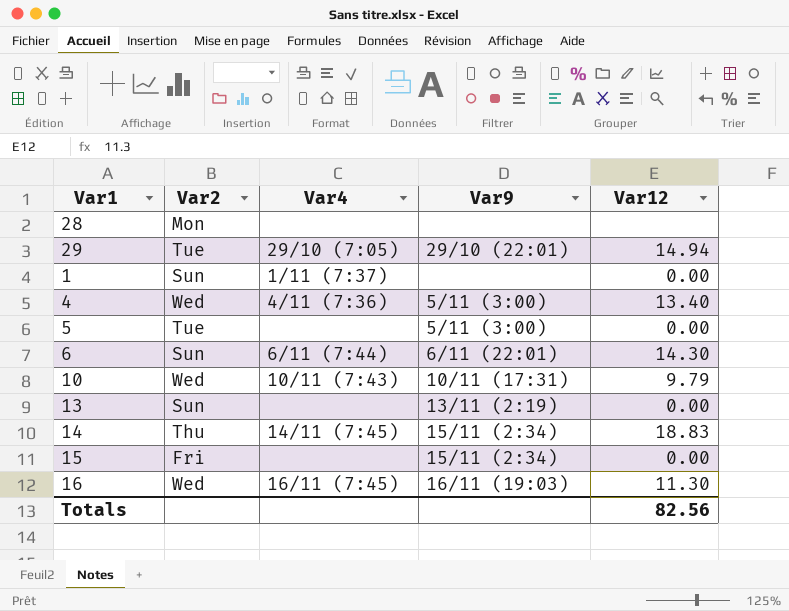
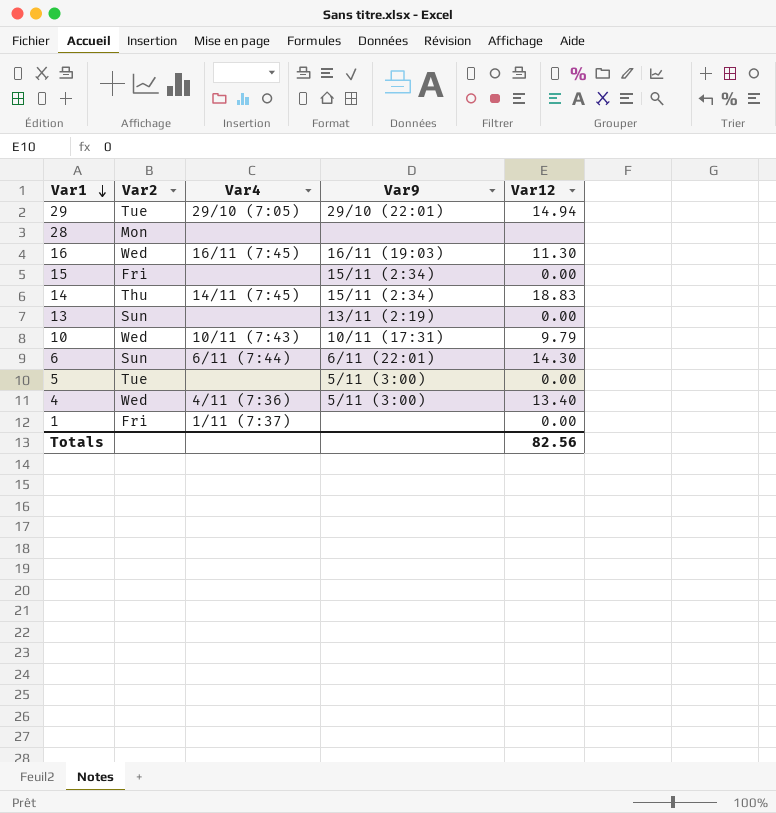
row order: none -> Var1 descending
1 | Var2: Sun -> Fri

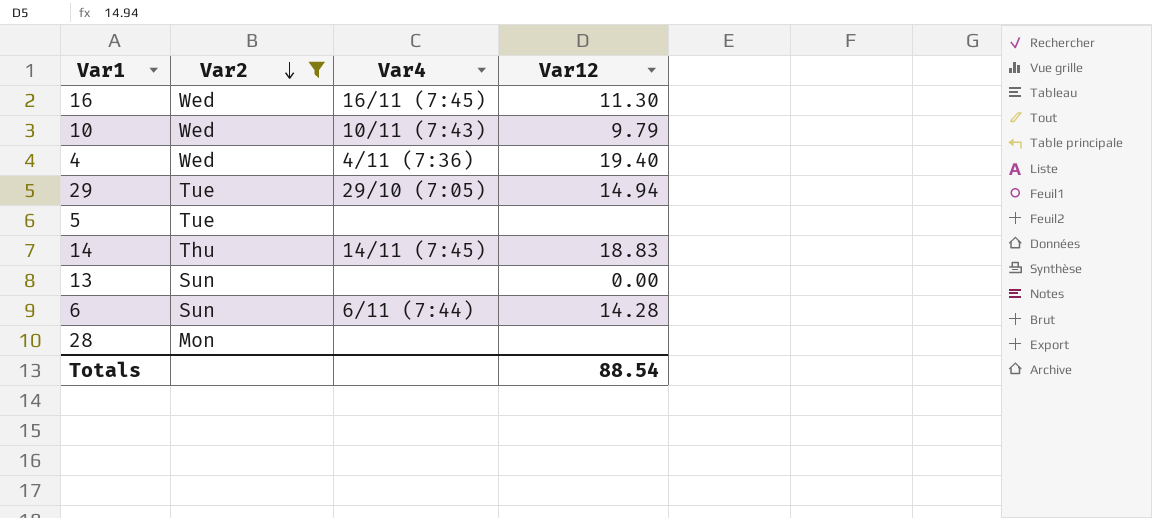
filter: none -> Var2 != Fri
row order: Var1 descending -> Var2 descending
column Var9 | position: 4 -> none
4 | Var12: 13.40 -> 19.40
5 | Var12: 0.00 -> none
6 | Var12: 14.30 -> 14.28
Totals | Var12: 82.56 -> 88.54

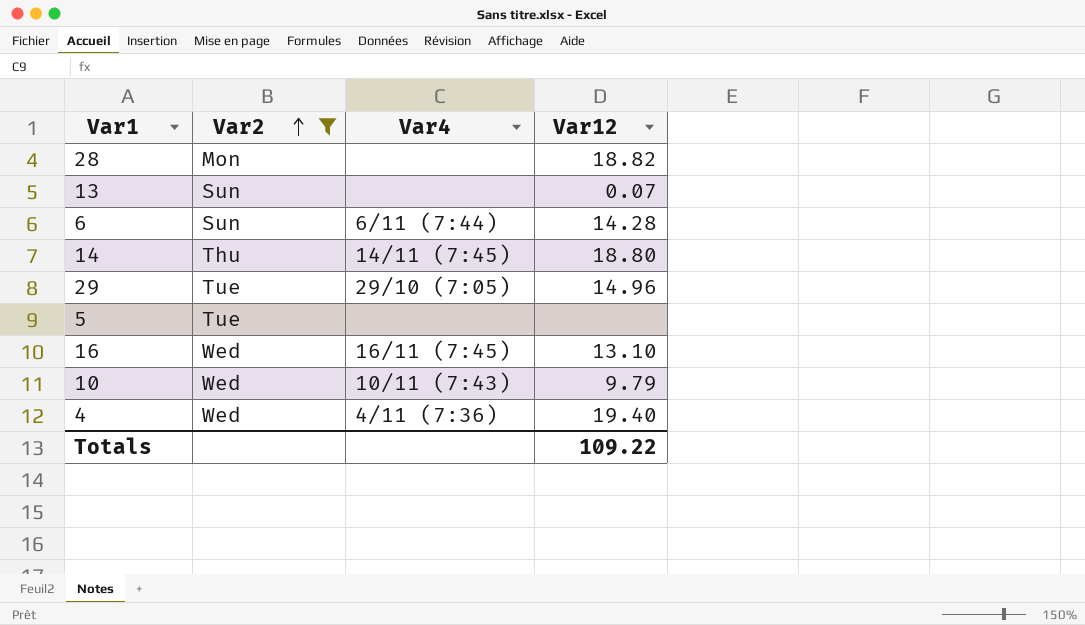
row order: Var2 descending -> Var2 ascending
28 | Var12: none -> 18.82
13 | Var12: 0.00 -> 0.07
14 | Var12: 18.83 -> 18.80
29 | Var12: 14.94 -> 14.96
16 | Var12: 11.30 -> 13.10
Totals | Var12: 88.54 -> 109.22

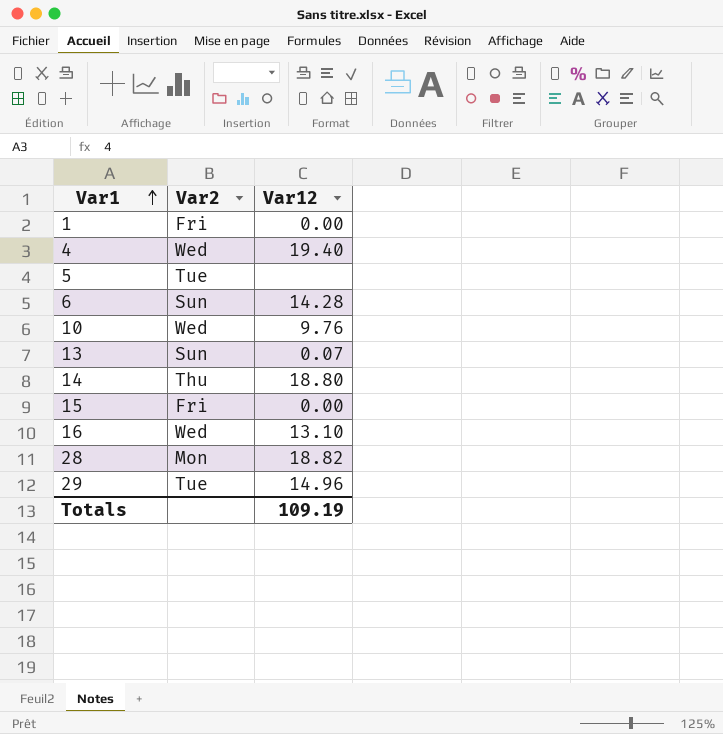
filter: Var2 != Fri -> none
row order: Var2 ascending -> Var1 ascending
column Var4 | position: 3 -> none
10 | Var12: 9.79 -> 9.76
Totals | Var12: 109.22 -> 109.19

